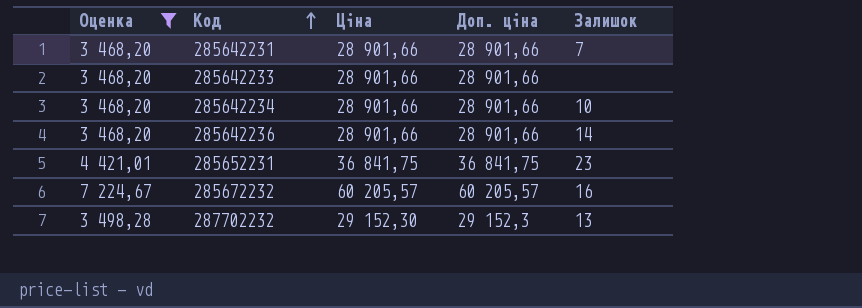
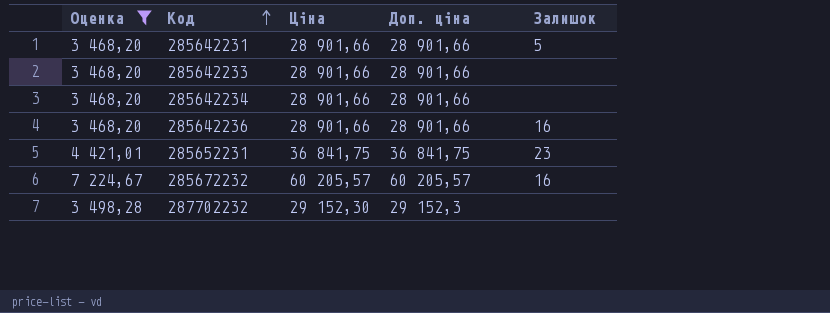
285642231 | Залишок: 7 -> 5
285642234 | Залишок: 10 -> none
285642236 | Залишок: 14 -> 16
287702232 | Залишок: 13 -> none

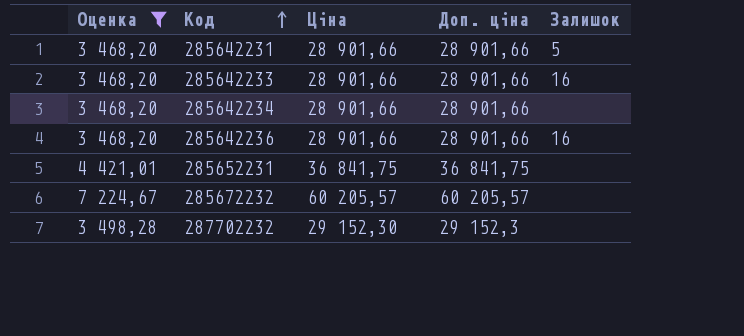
285642233 | Залишок: none -> 16
285652231 | Залишок: 23 -> none
285672232 | Залишок: 16 -> none

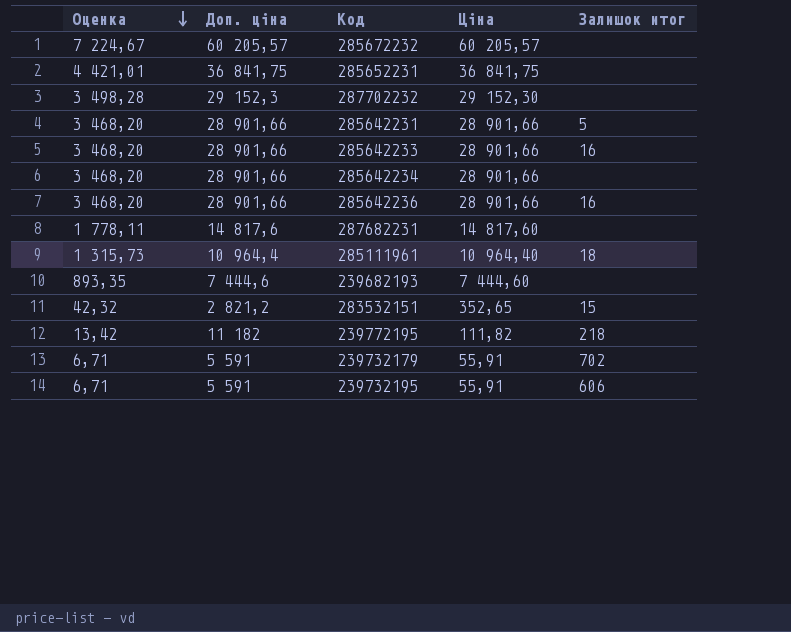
filter: Оценка >= 3 468,20 -> none
row order: Код ascending -> Оценка descending
column Доп. ціна | position: 4 -> 2
column name: Залишок -> Залишок итог

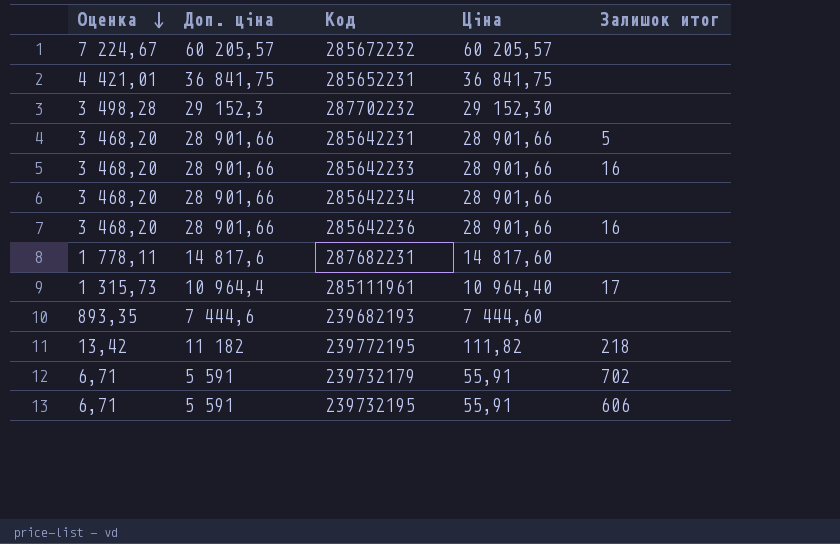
row 283532151: 42,32 | 2 821,2 | 352,65 | 15 -> none
285111961 | Залишок итог: 18 -> 17

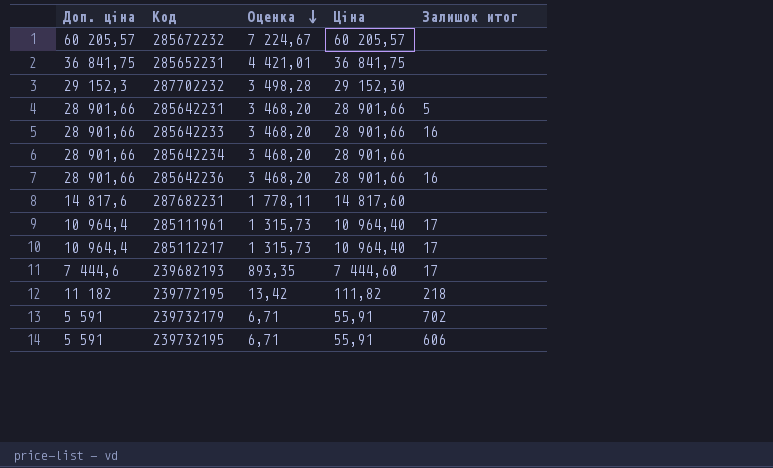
column Оценка | position: 1 -> 3
row 285112217: none -> 10 964,4 | 1 315,73 | 10 964,40 | 17
239682193 | Залишок итог: none -> 17

